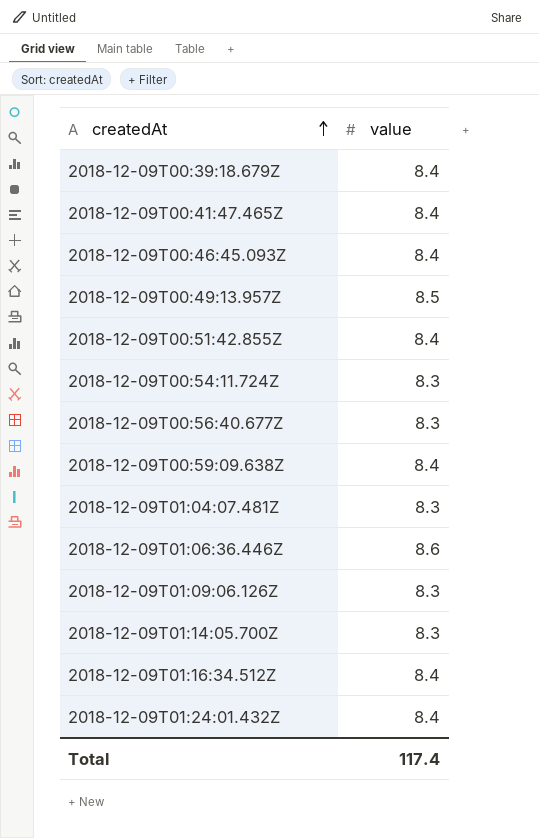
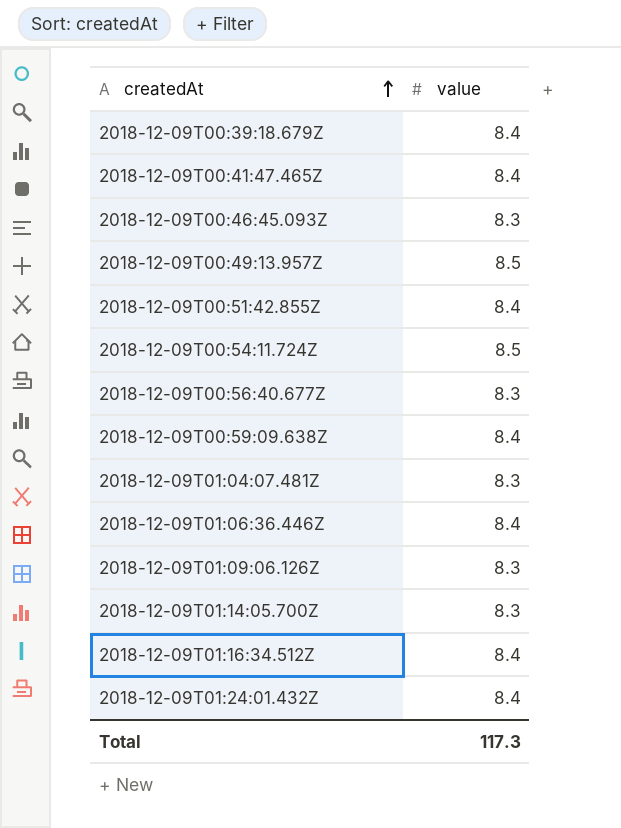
2018-12-09T00:46:45.093Z | value: 8.4 -> 8.3
2018-12-09T00:54:11.724Z | value: 8.3 -> 8.5
2018-12-09T01:06:36.446Z | value: 8.6 -> 8.4
Total | value: 117.4 -> 117.3

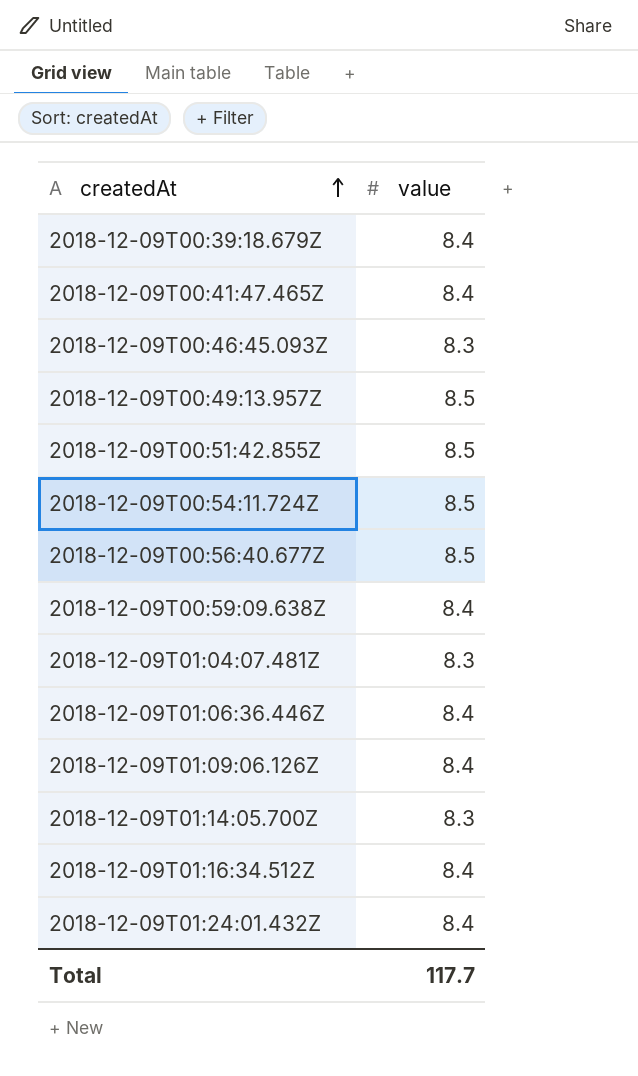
2018-12-09T00:51:42.855Z | value: 8.4 -> 8.5
2018-12-09T00:56:40.677Z | value: 8.3 -> 8.5
2018-12-09T01:09:06.126Z | value: 8.3 -> 8.4
Total | value: 117.3 -> 117.7

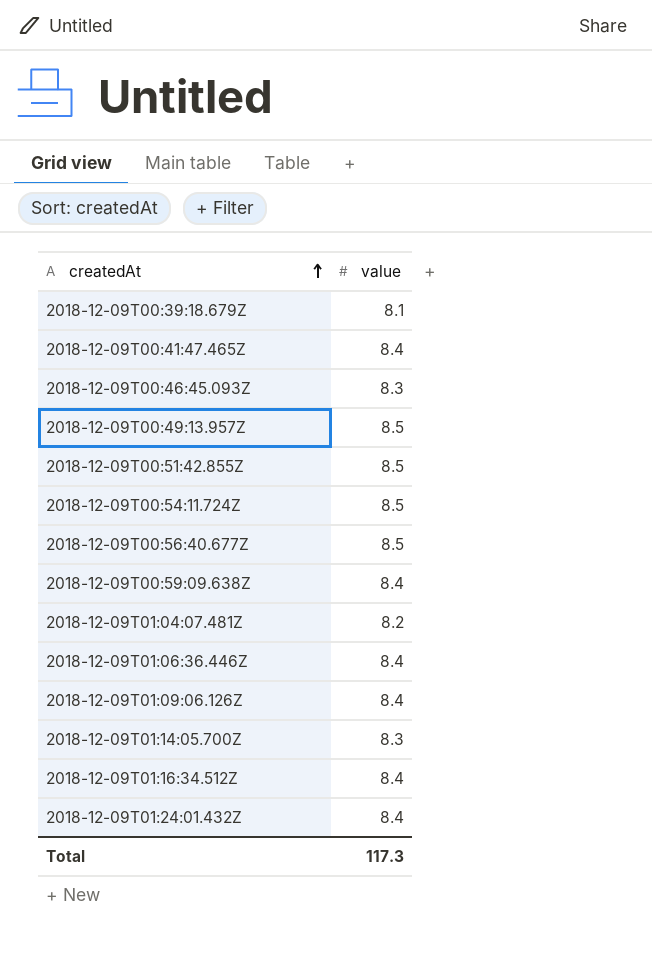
2018-12-09T00:39:18.679Z | value: 8.4 -> 8.1
2018-12-09T01:04:07.481Z | value: 8.3 -> 8.2
Total | value: 117.7 -> 117.3

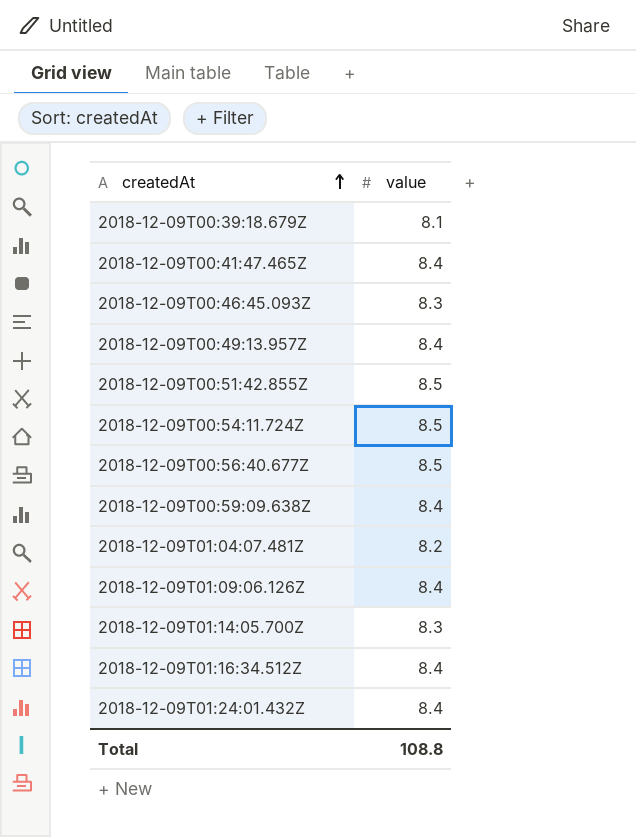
row 2018-12-09T01:06:36.446Z: 8.4 -> none
2018-12-09T00:49:13.957Z | value: 8.5 -> 8.4
Total | value: 117.3 -> 108.8

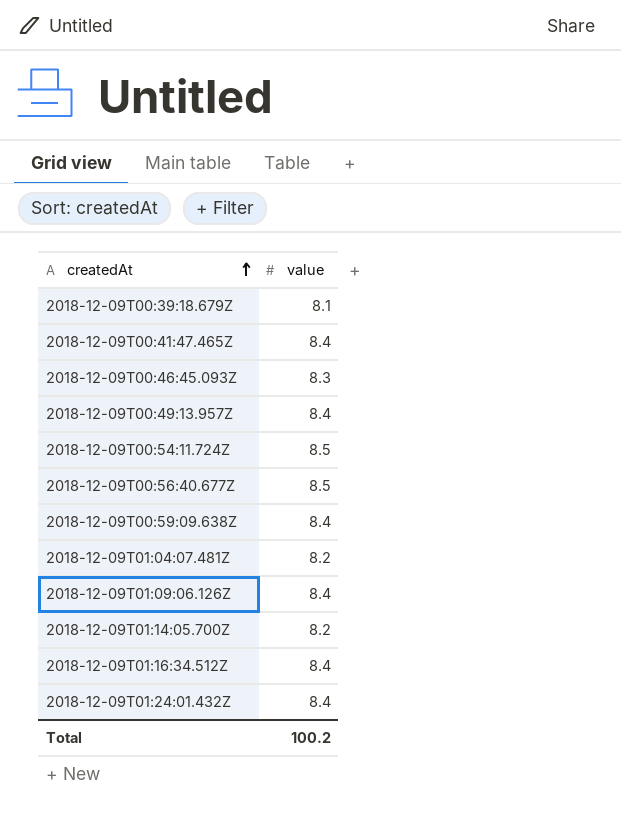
row 2018-12-09T00:51:42.855Z: 8.5 -> none
2018-12-09T01:14:05.700Z | value: 8.3 -> 8.2
Total | value: 108.8 -> 100.2

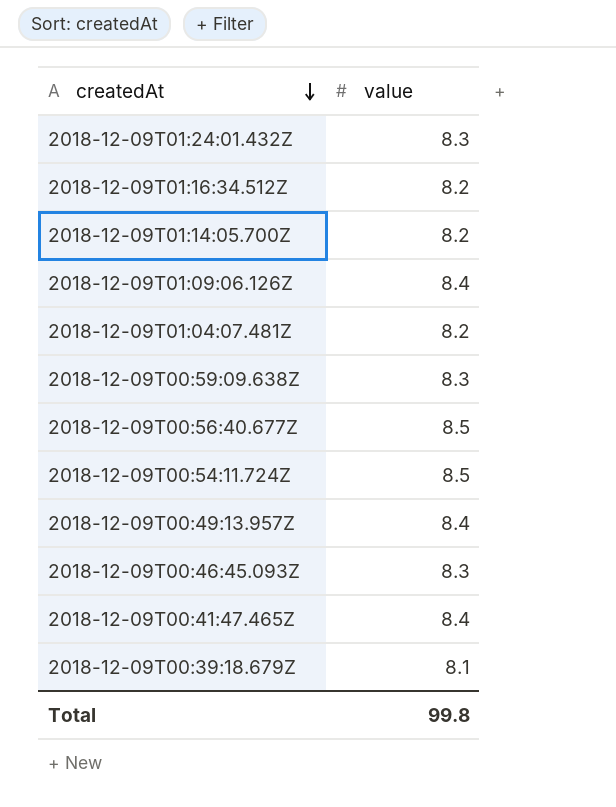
row order: createdAt ascending -> createdAt descending
2018-12-09T01:24:01.432Z | value: 8.4 -> 8.3
2018-12-09T01:16:34.512Z | value: 8.4 -> 8.2
2018-12-09T00:59:09.638Z | value: 8.4 -> 8.3
Total | value: 100.2 -> 99.8

